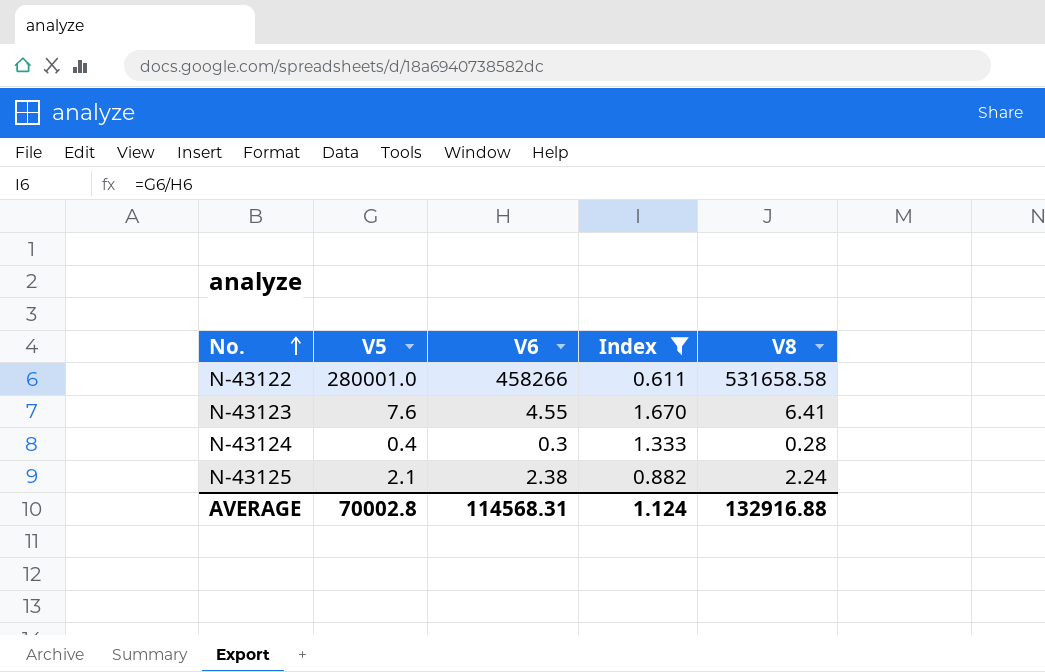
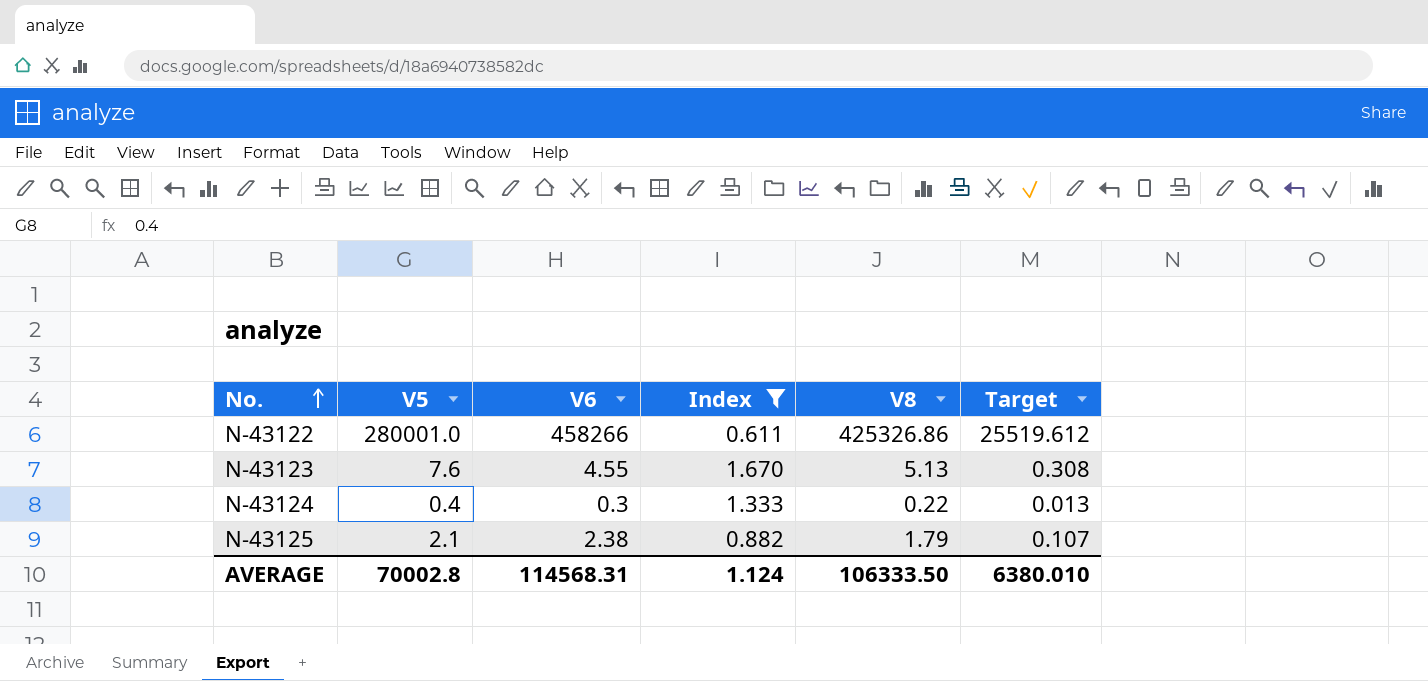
column Target | formula: none -> [V8] * 0.06
N-43122 | V8: 531658.58 -> 425326.86
N-43123 | V8: 6.41 -> 5.13
N-43124 | V8: 0.28 -> 0.22
N-43125 | V8: 2.24 -> 1.79
AVERAGE | V8: 132916.88 -> 106333.50

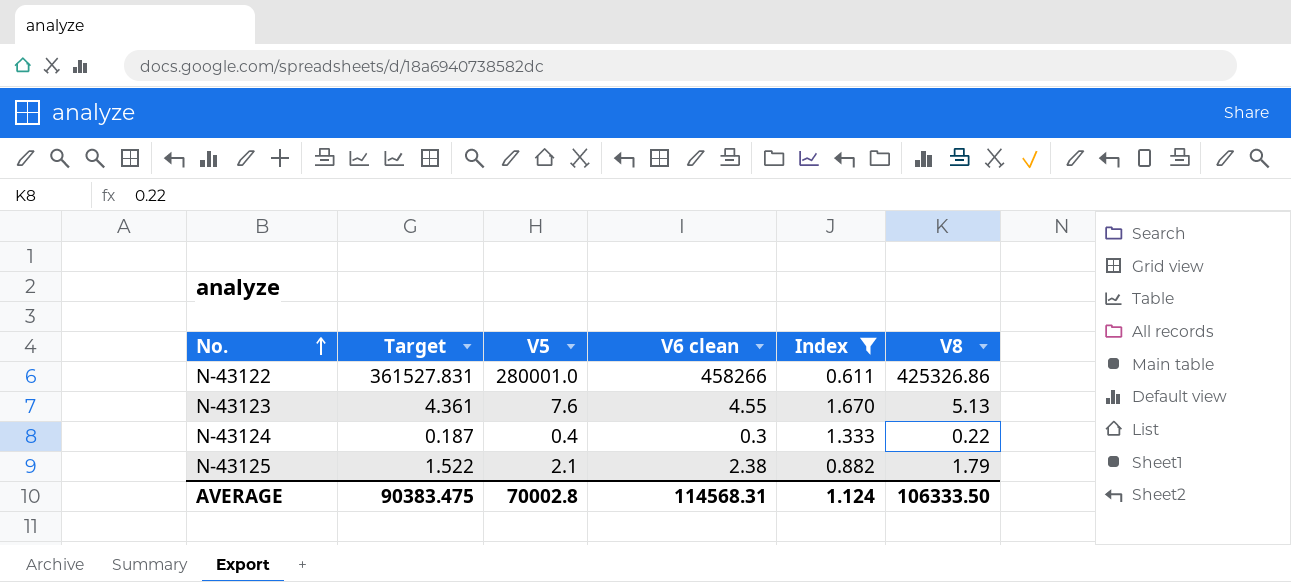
column Target | formula: [V8] * 0.06 -> [V8] * 0.85
column Target | position: 6 -> 2
column name: V6 -> V6 clean
AVERAGE | Target: 6380.010 -> 90383.475

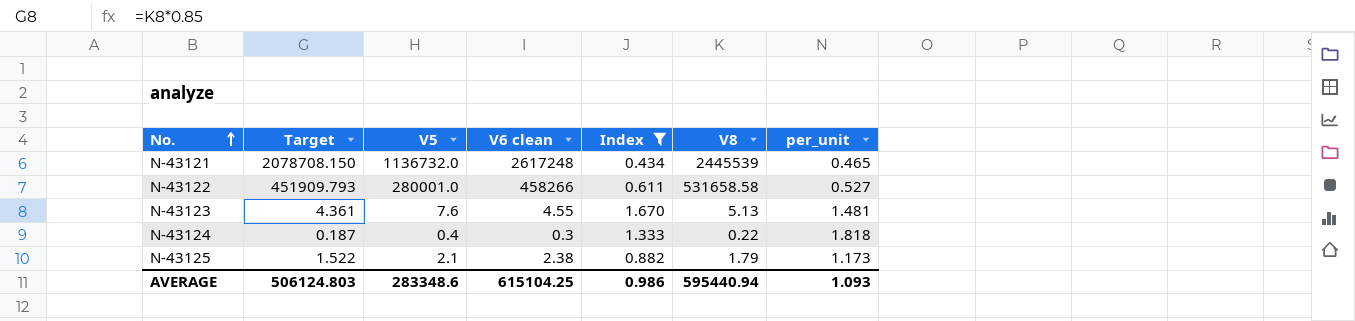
column per_unit | formula: none -> [V5] / [V8]
row N-43121: none -> 2078708.150 | 1136732.0 | 2617248 | 0.434 | 2445539 | 0.465
N-43122 | Target: 361527.831 -> 451909.793
N-43122 | V8: 425326.86 -> 531658.58
AVERAGE | Target: 90383.475 -> 506124.803
AVERAGE | V5: 70002.8 -> 283348.6
AVERAGE | V6 clean: 114568.31 -> 615104.25
AVERAGE | Index: 1.124 -> 0.986
AVERAGE | V8: 106333.50 -> 595440.94

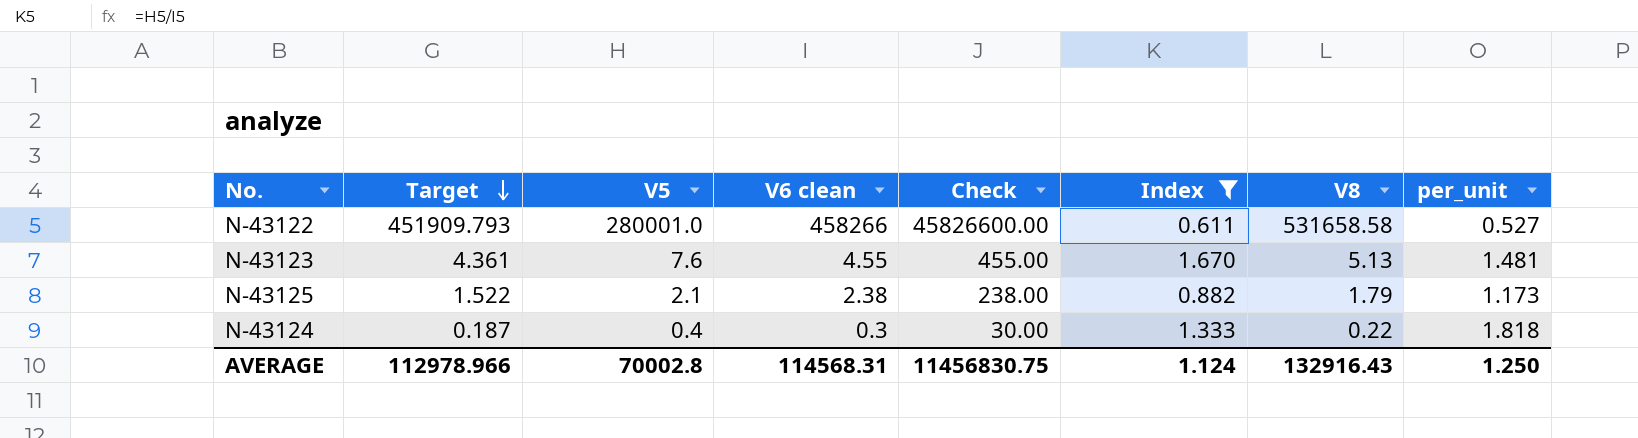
row order: No. ascending -> Target descending
column Check | formula: none -> [V6 clean] * 100
row N-43121: 2078708.150 | 1136732.0 | 2617248 | 0.434 | 2445539 | 0.465 -> none
AVERAGE | Target: 506124.803 -> 112978.966
AVERAGE | V5: 283348.6 -> 70002.8
AVERAGE | V6 clean: 615104.25 -> 114568.31
AVERAGE | Index: 0.986 -> 1.124
AVERAGE | V8: 595440.94 -> 132916.43
AVERAGE | per_unit: 1.093 -> 1.250

